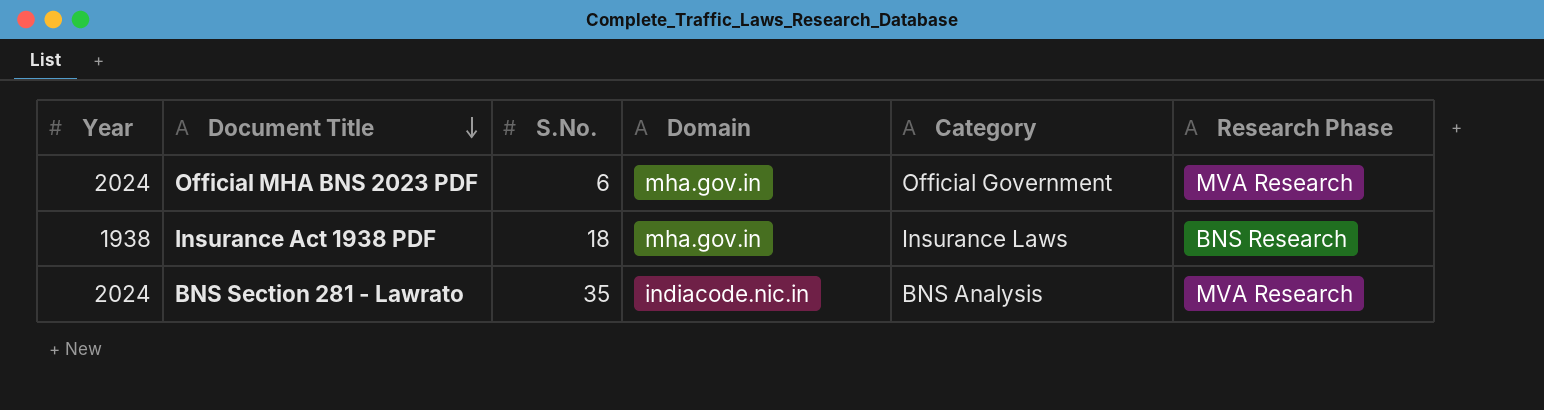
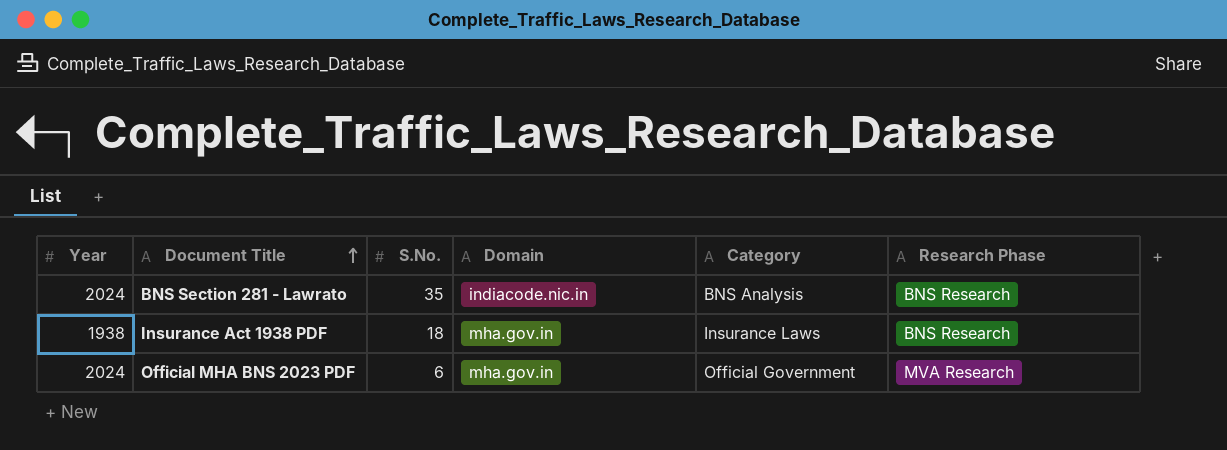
row order: Document Title descending -> Document Title ascending
BNS Section 281 - Lawrato | Research Phase: MVA Research -> BNS Research

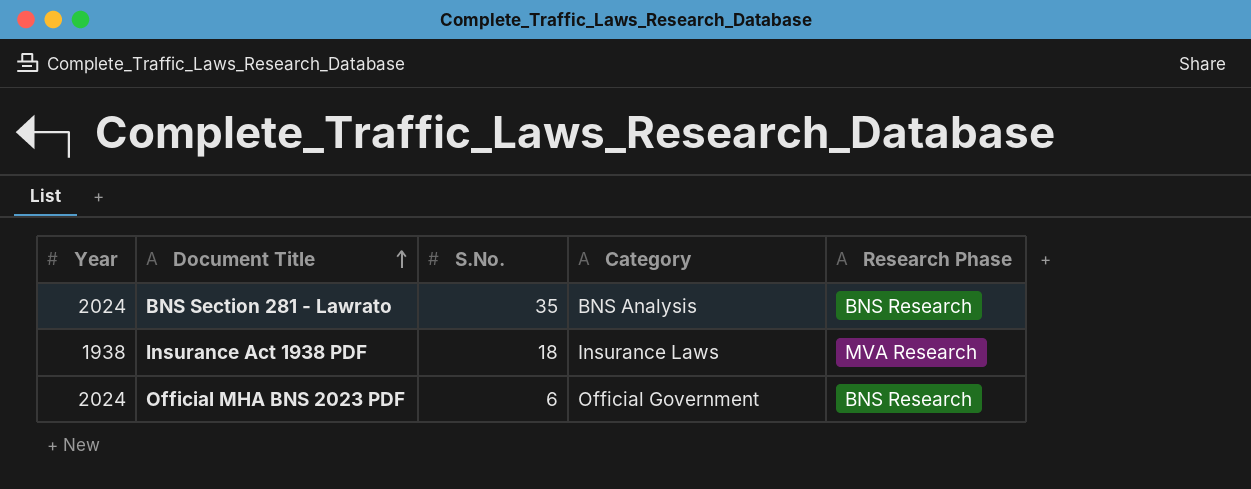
column Domain | position: 4 -> none
Insurance Act 1938 PDF | Research Phase: BNS Research -> MVA Research
Official MHA BNS 2023 PDF | Research Phase: MVA Research -> BNS Research

